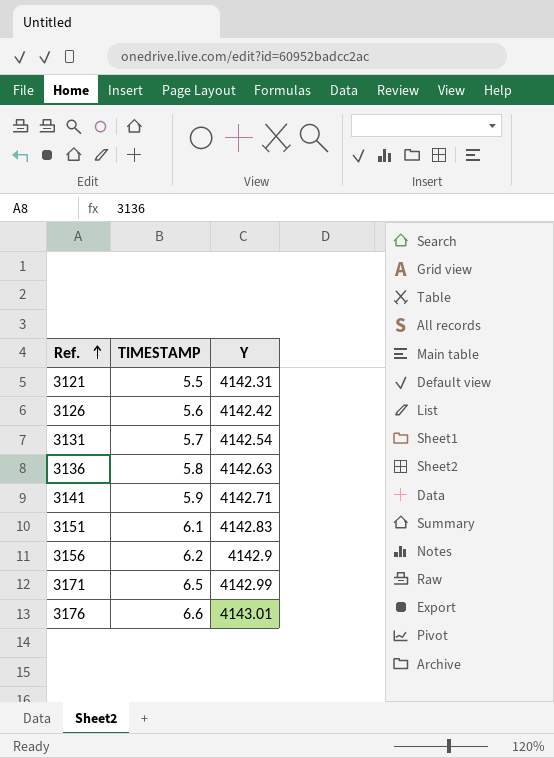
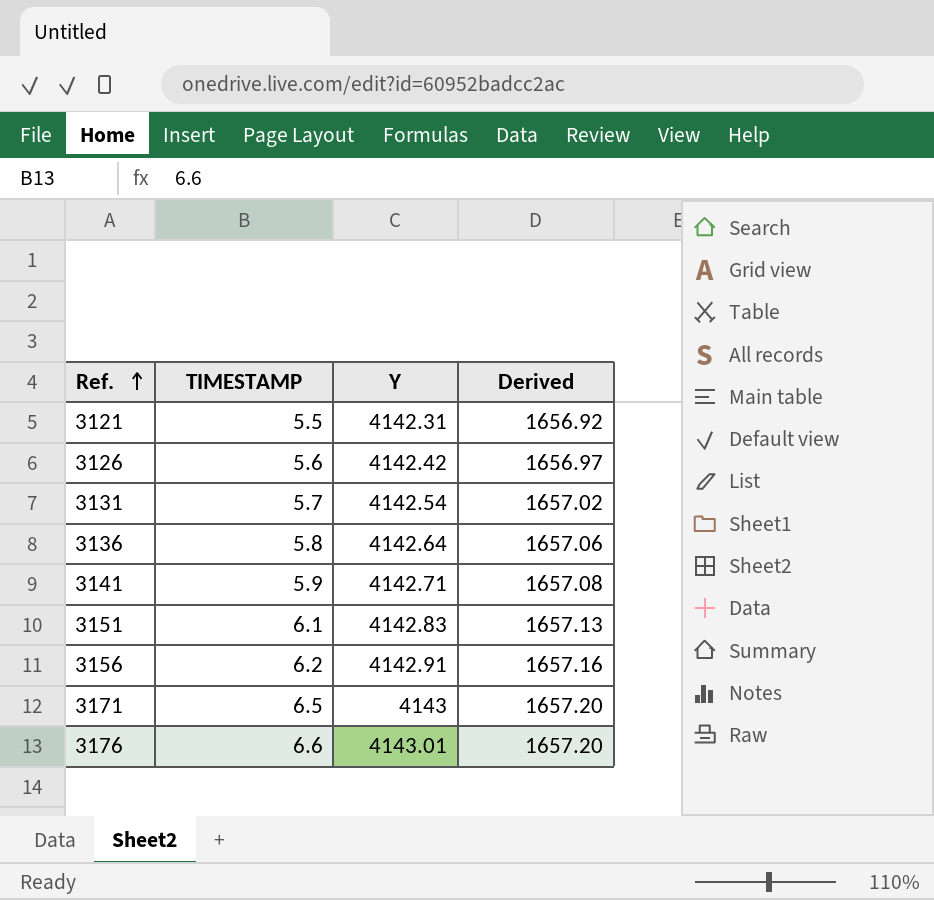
column Derived | formula: none -> [Y] * 0.4
3136 | Y: 4142.63 -> 4142.64
3156 | Y: 4142.9 -> 4142.91
3171 | Y: 4142.99 -> 4143

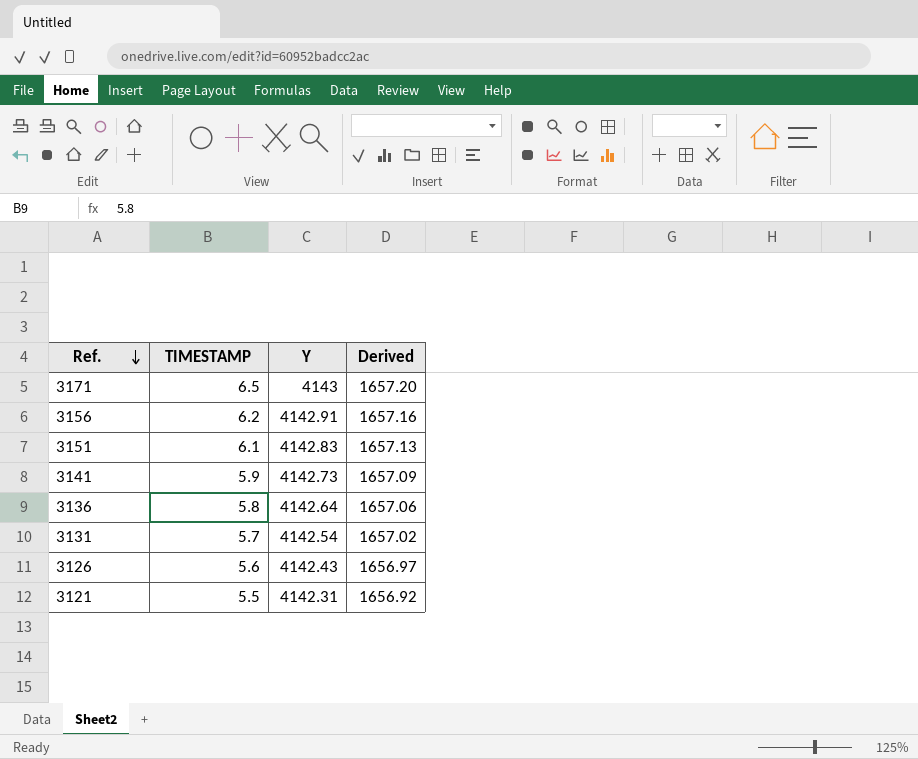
row order: Ref. ascending -> Ref. descending
row 3176: 6.6 | 4143.01 | 1657.20 -> none
3141 | Y: 4142.71 -> 4142.73
3141 | Derived: 1657.08 -> 1657.09
3126 | Y: 4142.42 -> 4142.43

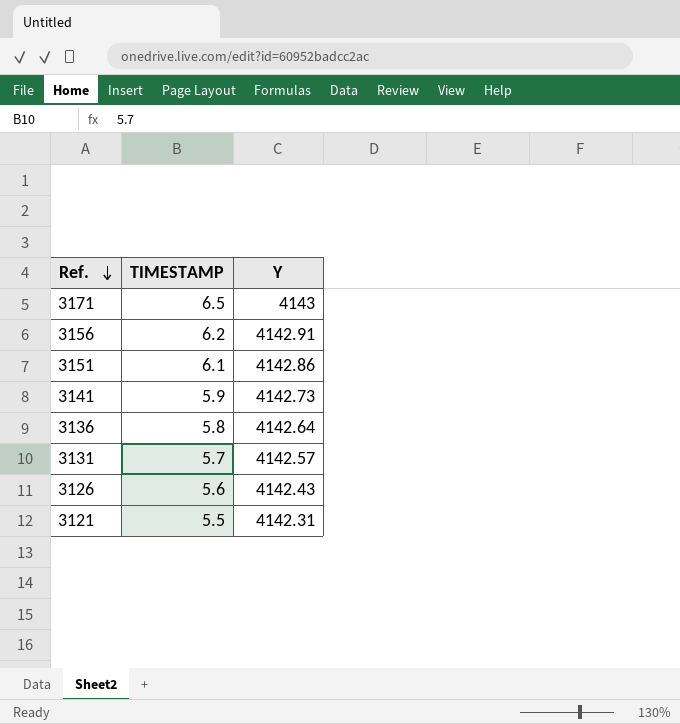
column Derived | formula: [Y] * 0.4 -> none
3151 | Y: 4142.83 -> 4142.86
3131 | Y: 4142.54 -> 4142.57

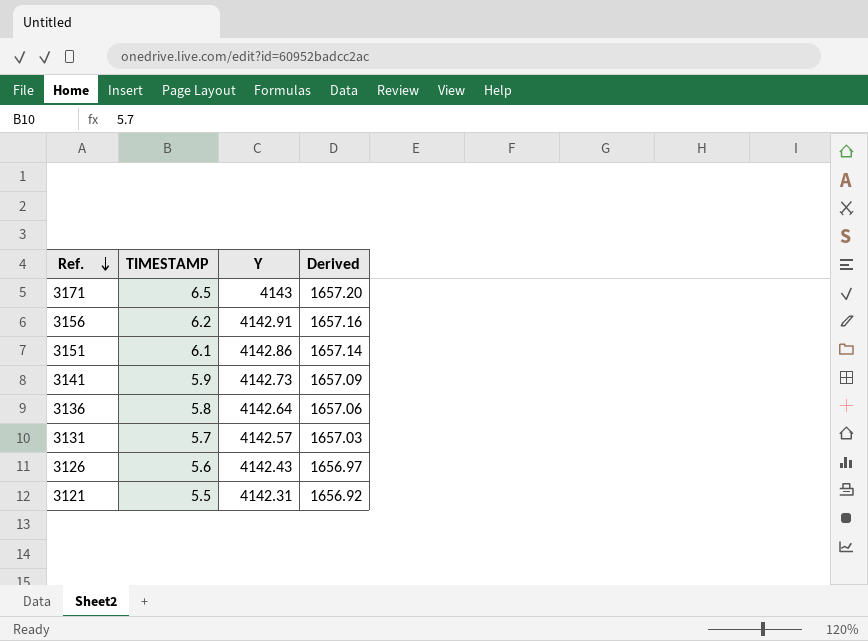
column Derived | formula: none -> [Y] * 0.4

